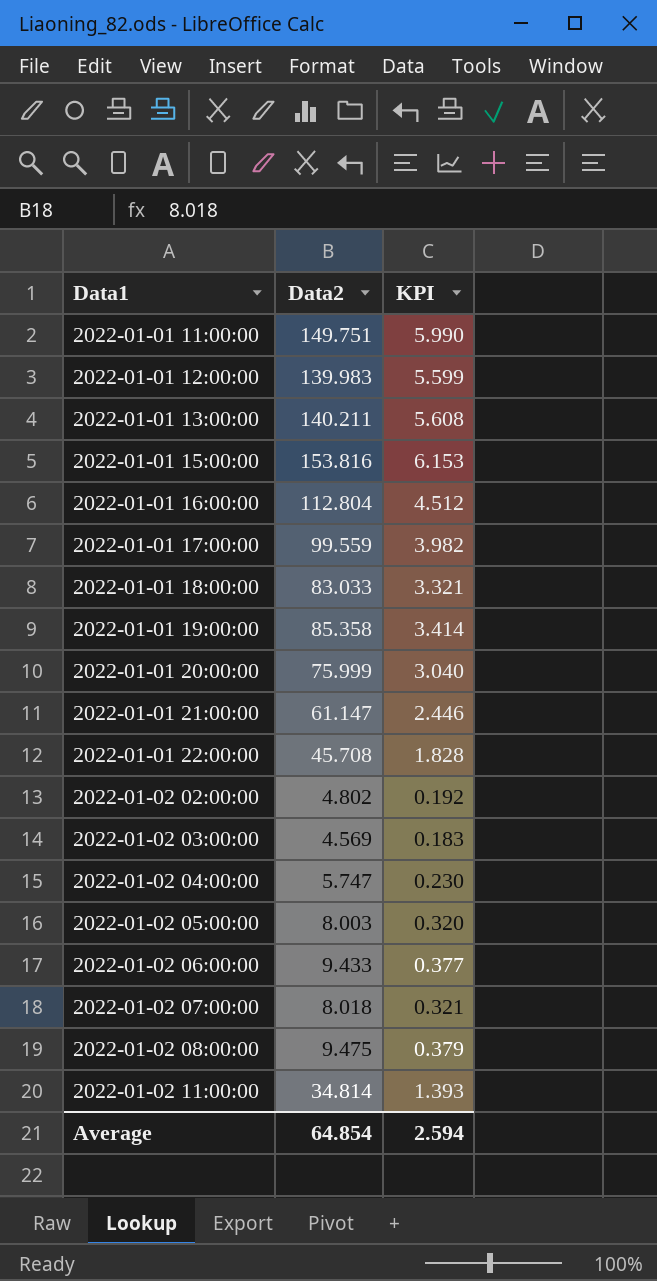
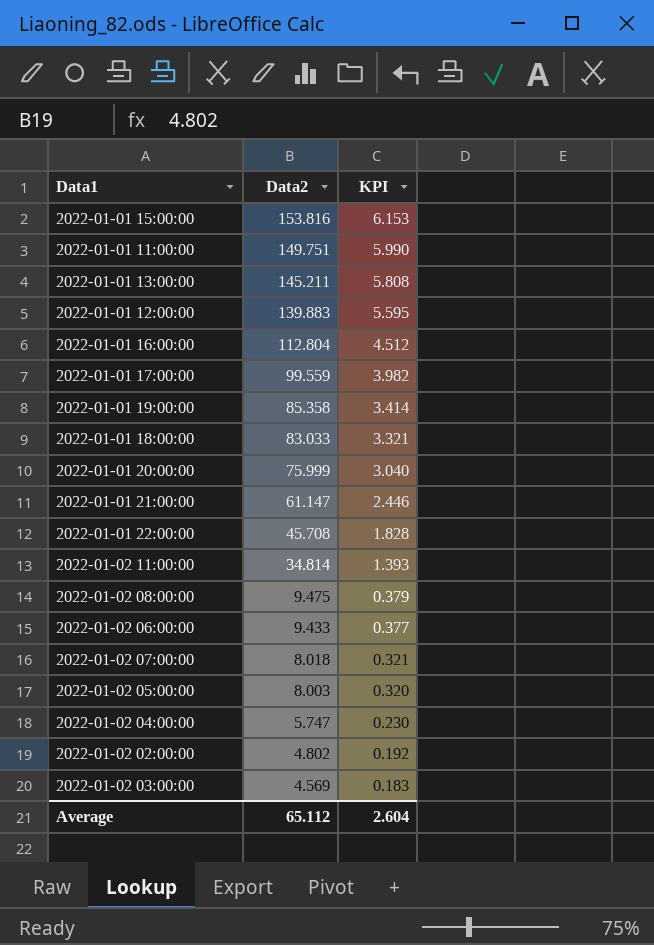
row order: Data1 ascending -> Data2 descending
2022-01-01 13:00:00 | Data2: 140.211 -> 145.211
2022-01-01 13:00:00 | KPI: 5.608 -> 5.808
2022-01-01 12:00:00 | Data2: 139.983 -> 139.883
2022-01-01 12:00:00 | KPI: 5.599 -> 5.595
Average | Data2: 64.854 -> 65.112
Average | KPI: 2.594 -> 2.604

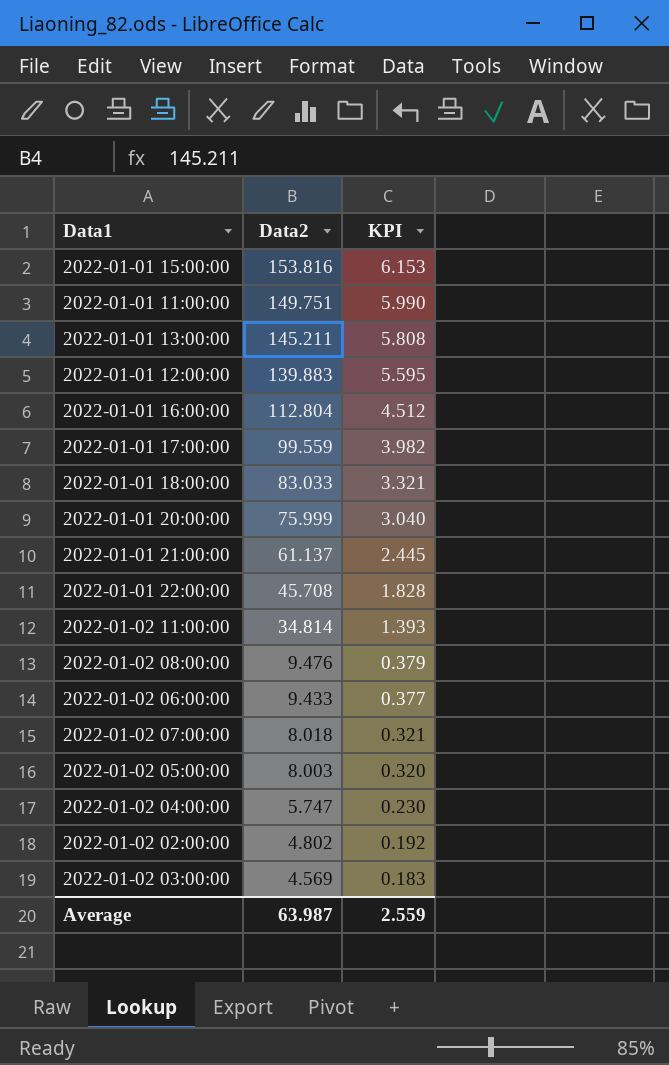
row 2022-01-01 19:00:00: 85.358 | 3.414 -> none
2022-01-01 21:00:00 | Data2: 61.147 -> 61.137
2022-01-01 21:00:00 | KPI: 2.446 -> 2.445
2022-01-02 08:00:00 | Data2: 9.475 -> 9.476
Average | Data2: 65.112 -> 63.987
Average | KPI: 2.604 -> 2.559

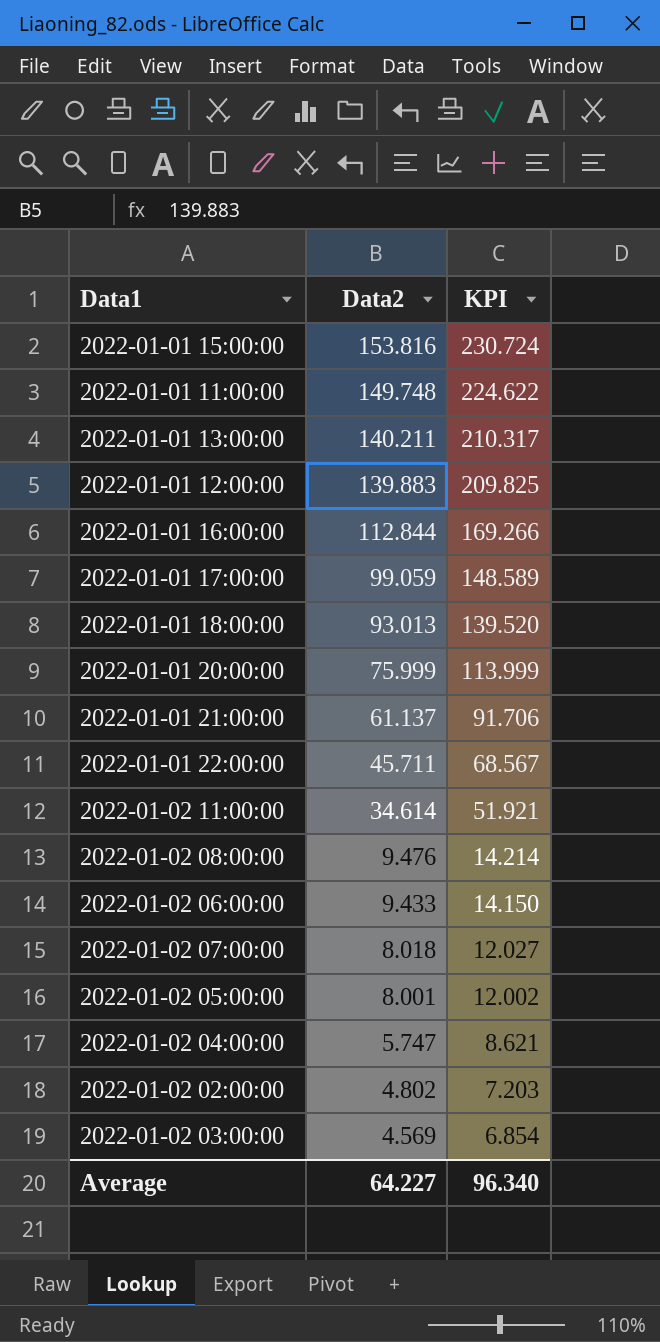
column KPI | formula: [Data2] * 0.04 -> [Data2] * 1.5
2022-01-01 11:00:00 | Data2: 149.751 -> 149.748
2022-01-01 13:00:00 | Data2: 145.211 -> 140.211
2022-01-01 16:00:00 | Data2: 112.804 -> 112.844
2022-01-01 17:00:00 | Data2: 99.559 -> 99.059
2022-01-01 18:00:00 | Data2: 83.033 -> 93.013
2022-01-01 22:00:00 | Data2: 45.708 -> 45.711
2022-01-02 11:00:00 | Data2: 34.814 -> 34.614
2022-01-02 05:00:00 | Data2: 8.003 -> 8.001
Average | Data2: 63.987 -> 64.227
Average | KPI: 2.559 -> 96.340

